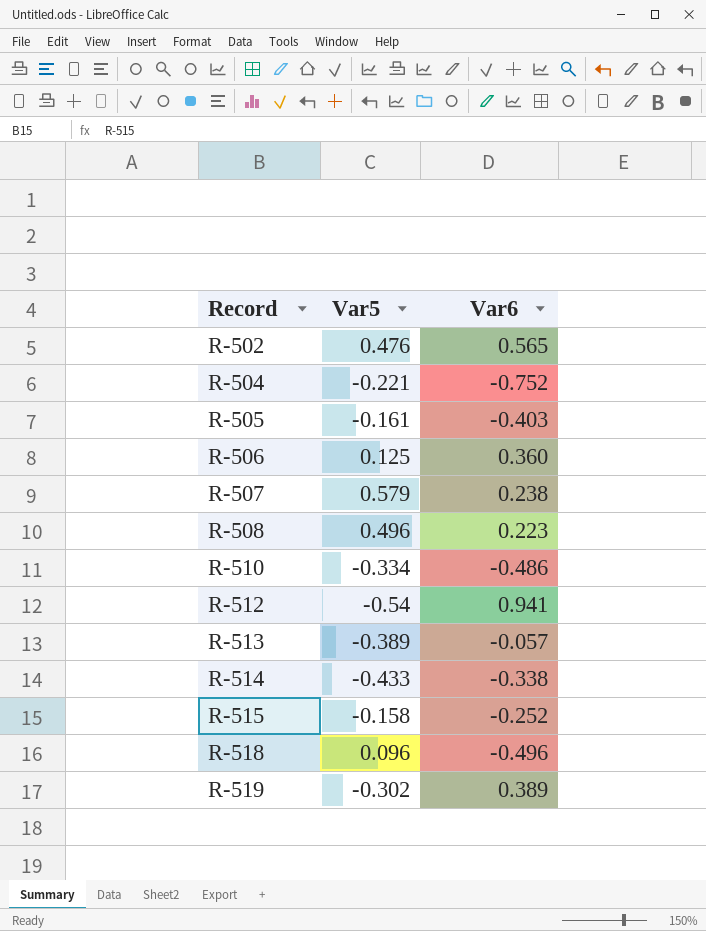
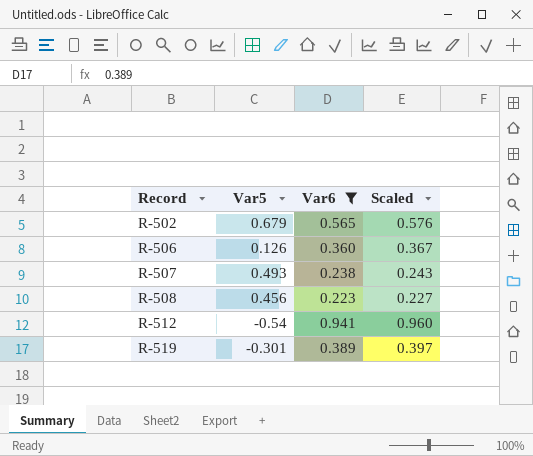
filter: none -> Var6 >= 0.223
column Scaled | formula: none -> [Var6] * 1.02
R-502 | Var5: 0.476 -> 0.679
R-506 | Var5: 0.125 -> 0.126
R-507 | Var5: 0.579 -> 0.493
R-508 | Var5: 0.496 -> 0.456
R-519 | Var5: -0.302 -> -0.301

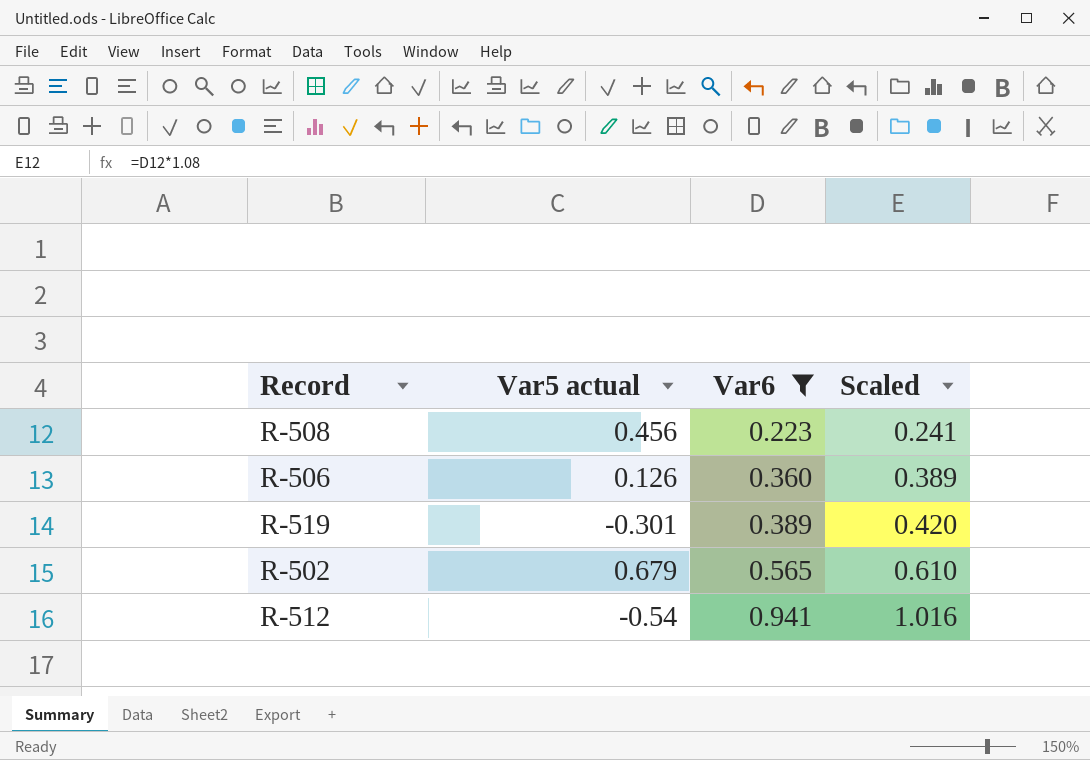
row order: Record ascending -> Var6 ascending
column name: Var5 -> Var5 actual
column Scaled | formula: [Var6] * 1.02 -> [Var6] * 1.08
row R-507: 0.493 | 0.238 | 0.243 -> none

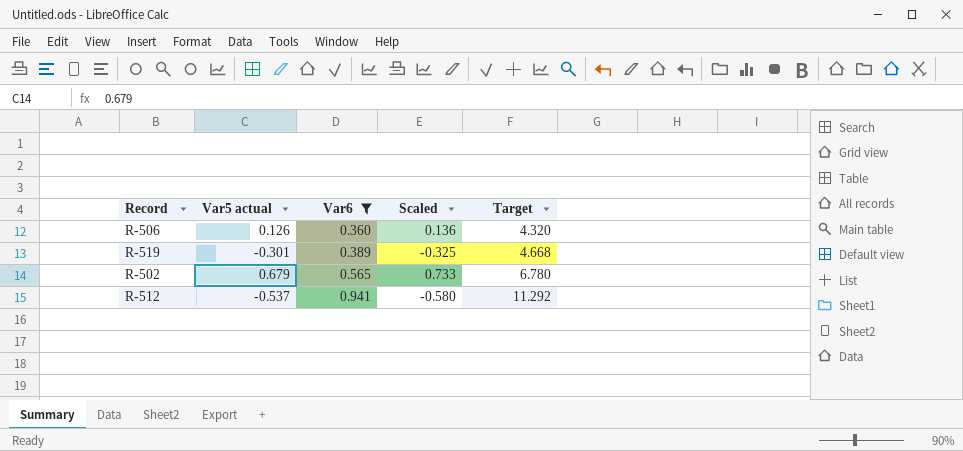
column Scaled | formula: [Var6] * 1.08 -> [Var5 actual] * 1.08
column Target | formula: none -> [Var6] * 12
row R-508: 0.456 | 0.223 | 0.241 -> none
R-512 | Var5 actual: -0.54 -> -0.537

